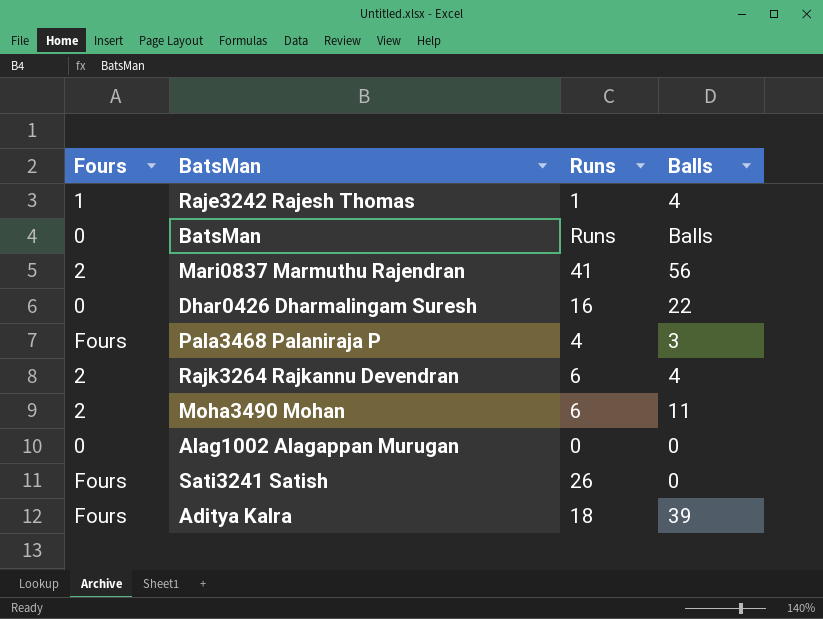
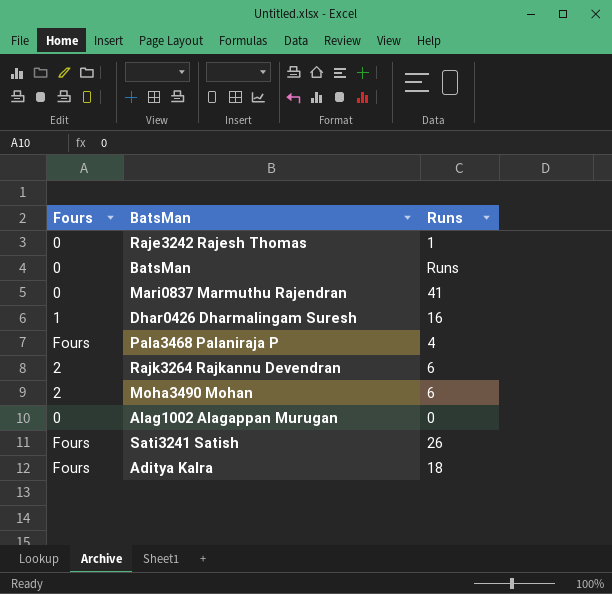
column Balls | position: 4 -> none
Raje3242 Rajesh Thomas | Fours: 1 -> 0
Mari0837 Marmuthu Rajendran | Fours: 2 -> 0
Dhar0426 Dharmalingam Suresh | Fours: 0 -> 1

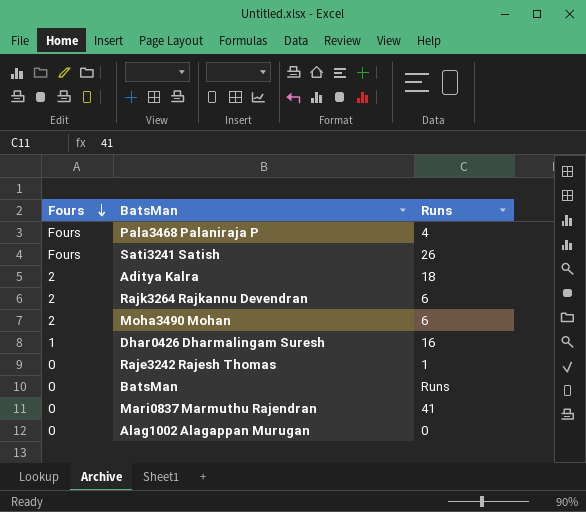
row order: none -> Fours descending
Aditya Kalra | Fours: Fours -> 2

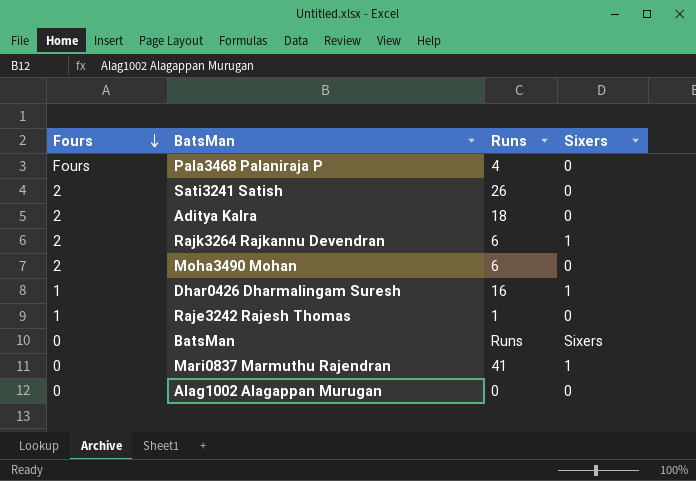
column Sixers | position: none -> 4
Sati3241 Satish | Fours: Fours -> 2
Raje3242 Rajesh Thomas | Fours: 0 -> 1

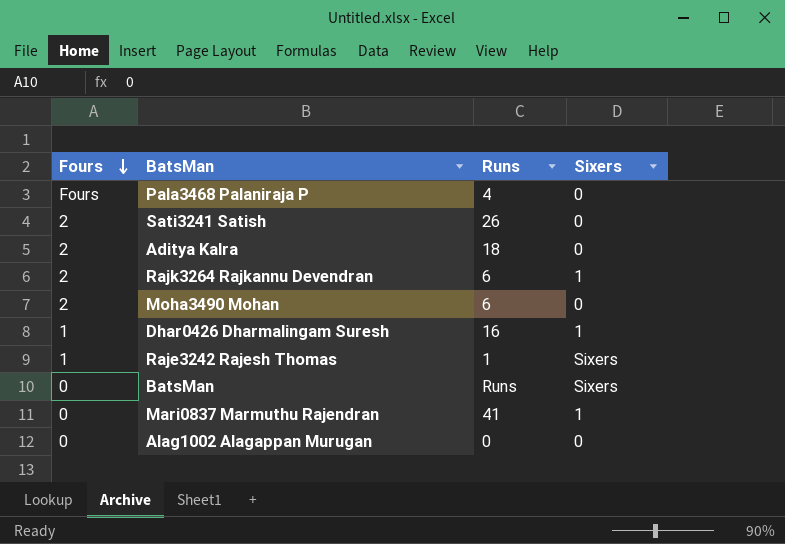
Raje3242 Rajesh Thomas | Sixers: 0 -> Sixers

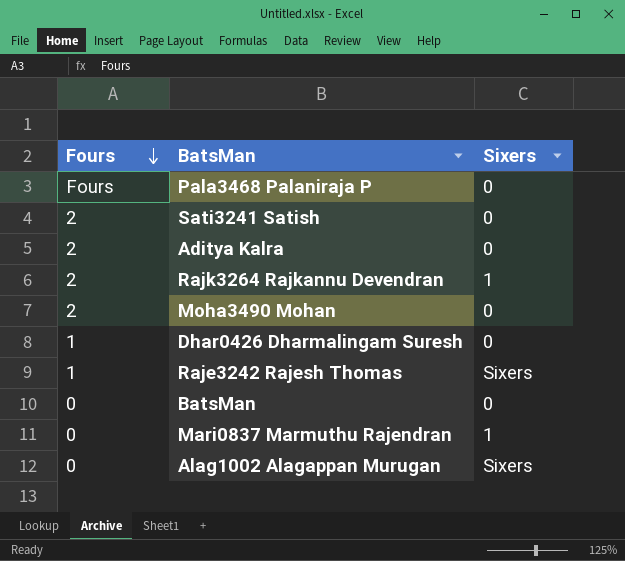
column Runs | position: 3 -> none
Dhar0426 Dharmalingam Suresh | Sixers: 1 -> 0
BatsMan | Sixers: Sixers -> 0
Alag1002 Alagappan Murugan | Sixers: 0 -> Sixers

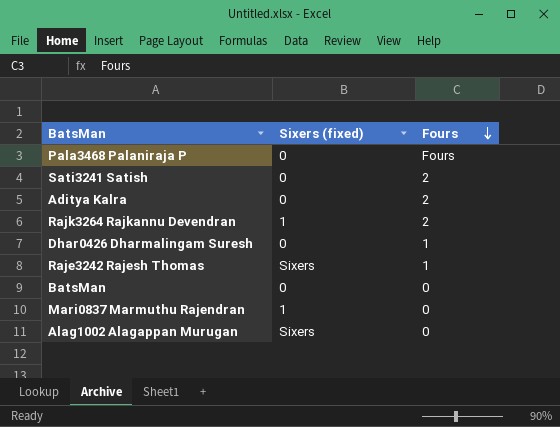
column name: Sixers -> Sixers (fixed)
column Fours | position: 1 -> 3
row Moha3490 Mohan: 2 | 0 -> none

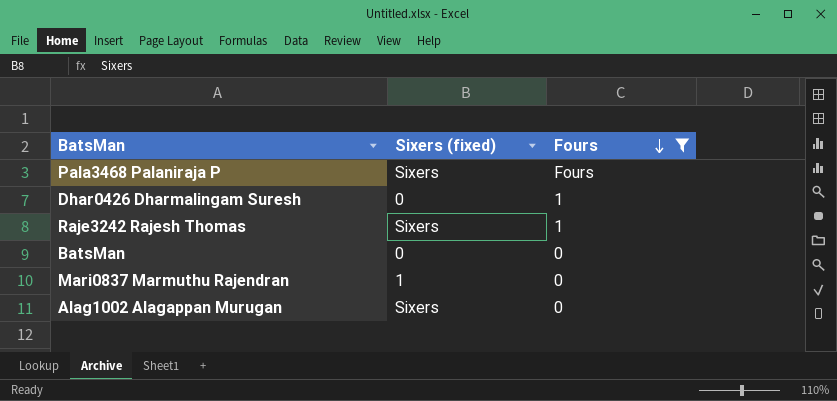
filter: none -> Fours != 2
Pala3468 Palaniraja P | Sixers (fixed): 0 -> Sixers

